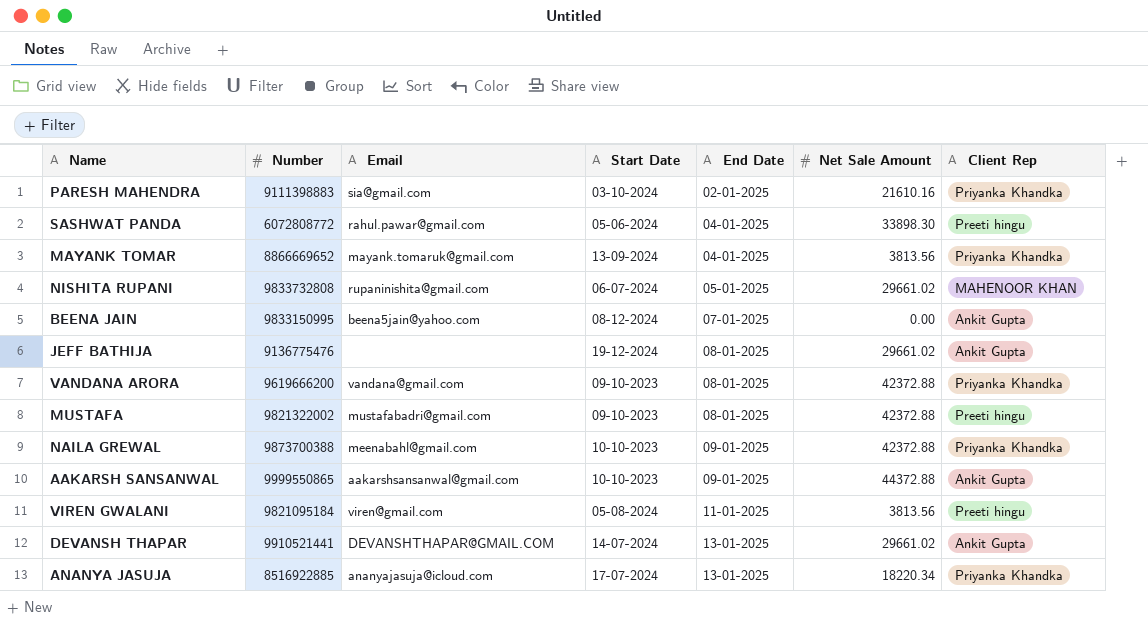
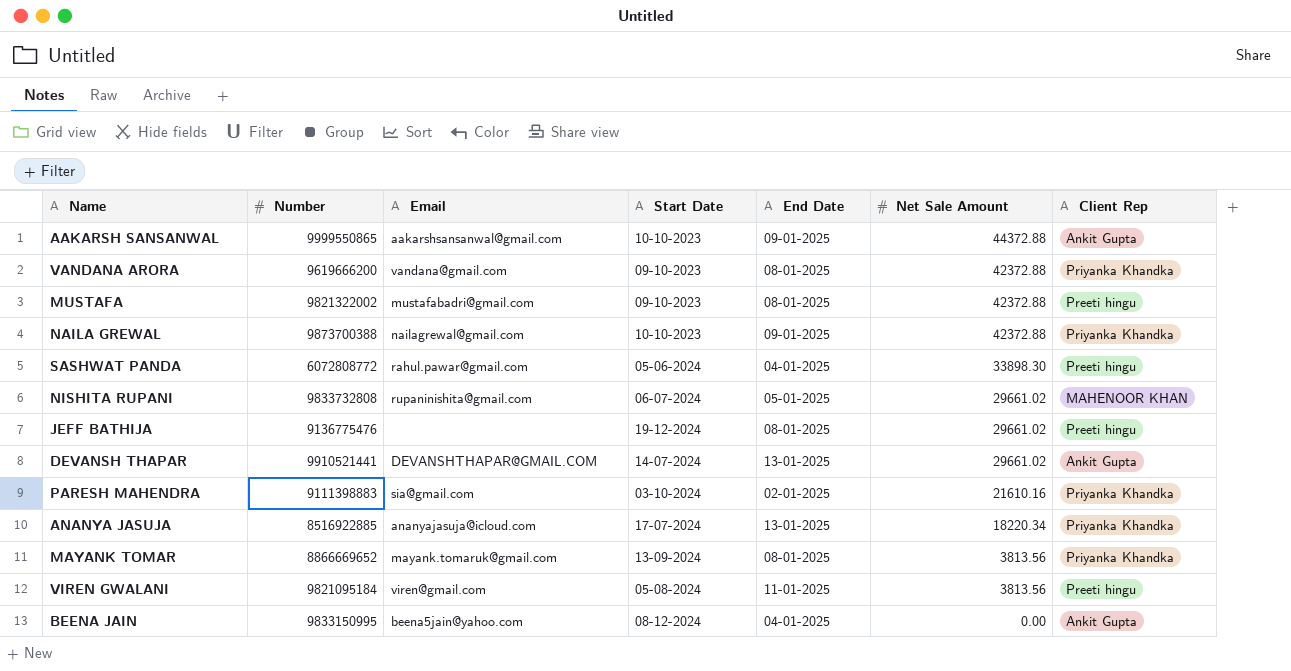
row order: End Date ascending -> Net Sale Amount descending
NAILA GREWAL | Email: meenabahl@gmail.com -> nailagrewal@gmail.com
JEFF BATHIJA | Client Rep: Ankit Gupta -> Preeti hingu
MAYANK TOMAR | End Date: 04-01-2025 -> 08-01-2025
BEENA JAIN | End Date: 07-01-2025 -> 04-01-2025

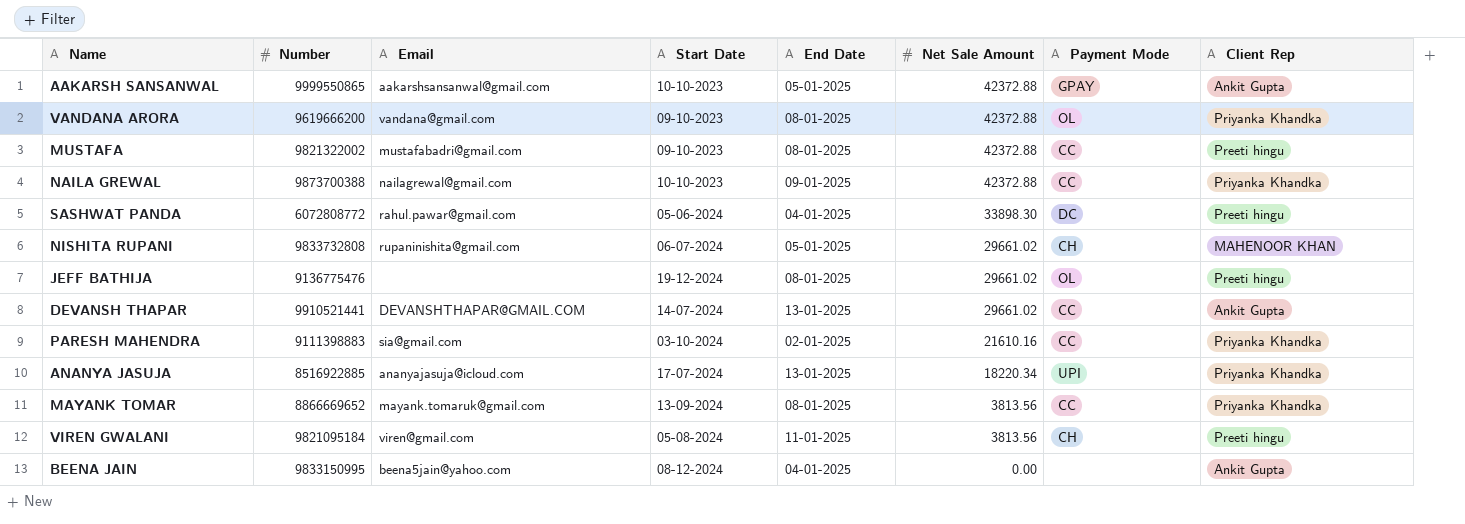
column Payment Mode | position: none -> 7
AAKARSH SANSANWAL | End Date: 09-01-2025 -> 05-01-2025
AAKARSH SANSANWAL | Net Sale Amount: 44372.88 -> 42372.88

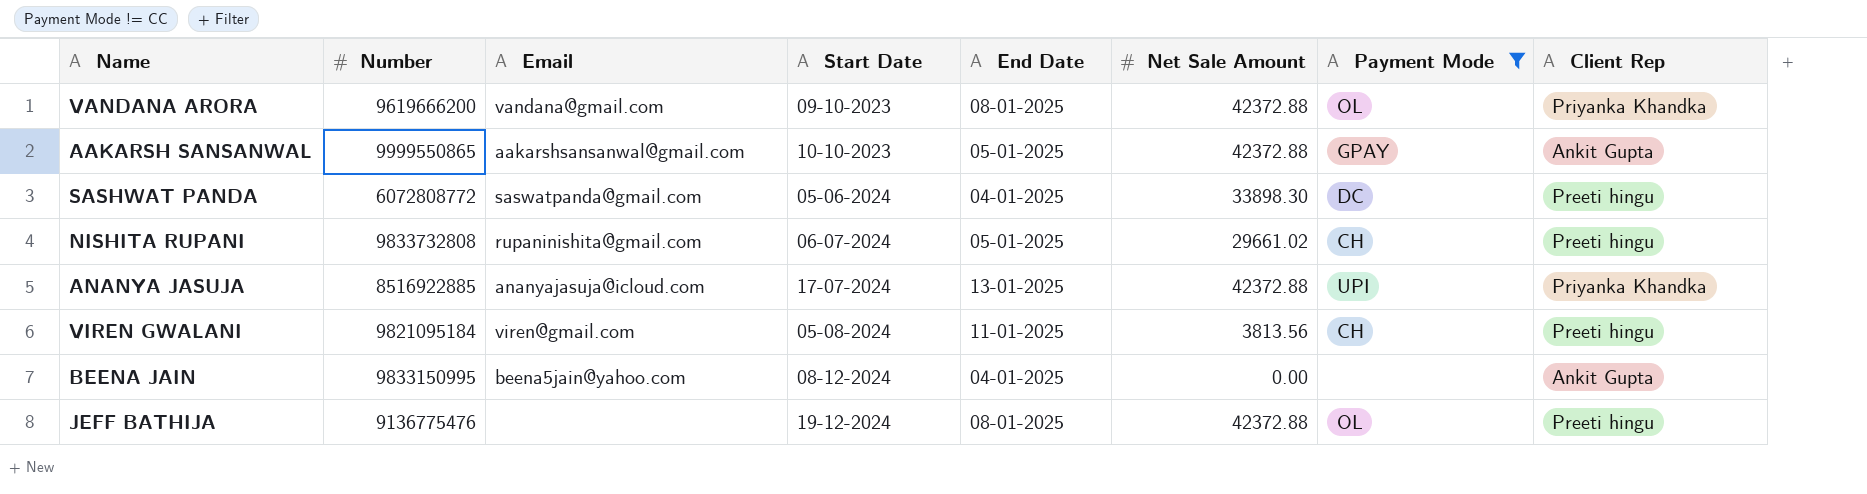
filter: none -> Payment Mode != CC
row order: Net Sale Amount descending -> Start Date ascending
SASHWAT PANDA | Email: rahul.pawar@gmail.com -> saswatpanda@gmail.com
NISHITA RUPANI | Client Rep: MAHENOOR KHAN -> Preeti hingu
ANANYA JASUJA | Net Sale Amount: 18220.34 -> 42372.88
JEFF BATHIJA | Net Sale Amount: 29661.02 -> 42372.88

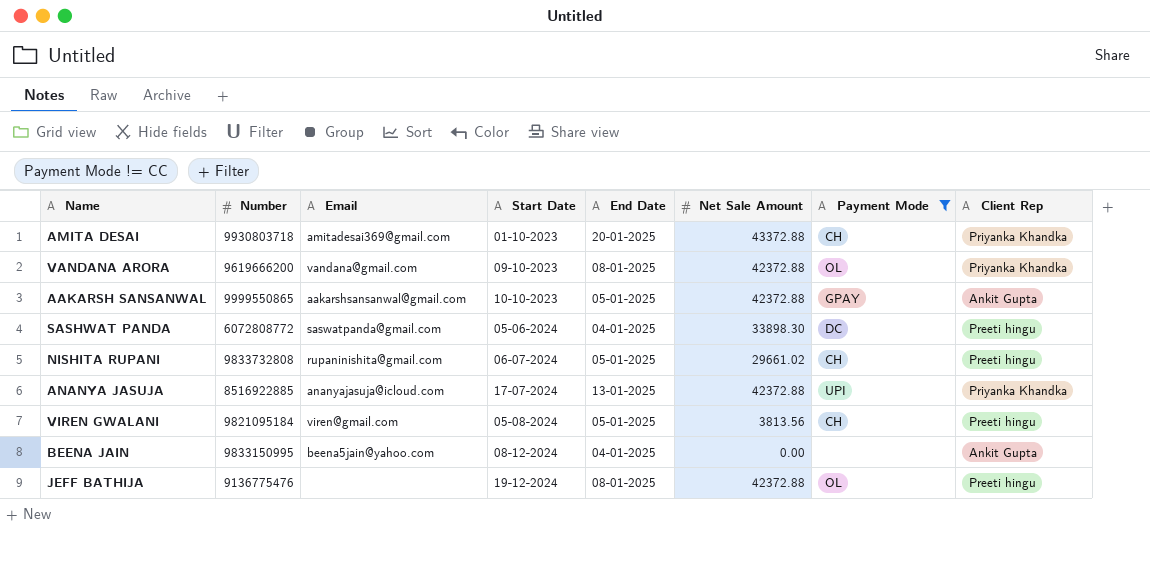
row AMITA DESAI: none -> 9930803718 | amitadesai369@gmail.com | 01-10-2023 | 20-01-2025 | 43372.88 | CH | Priyanka Khandka
VIREN GWALANI | End Date: 11-01-2025 -> 05-01-2025

